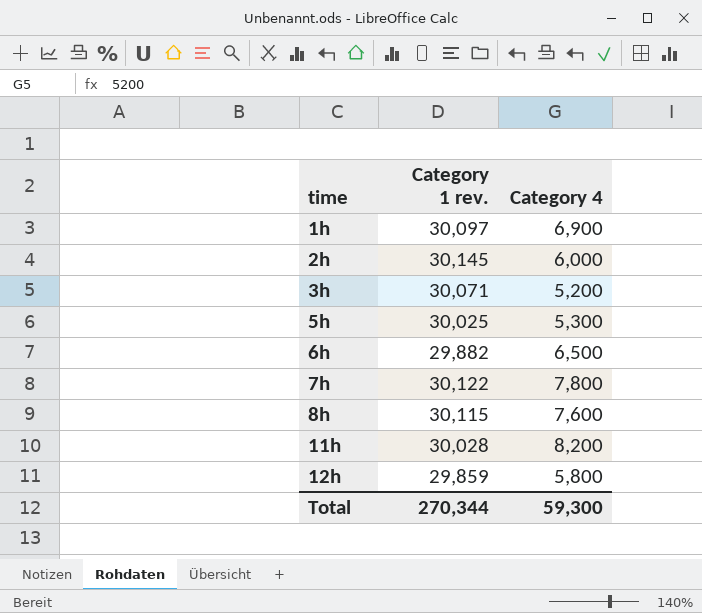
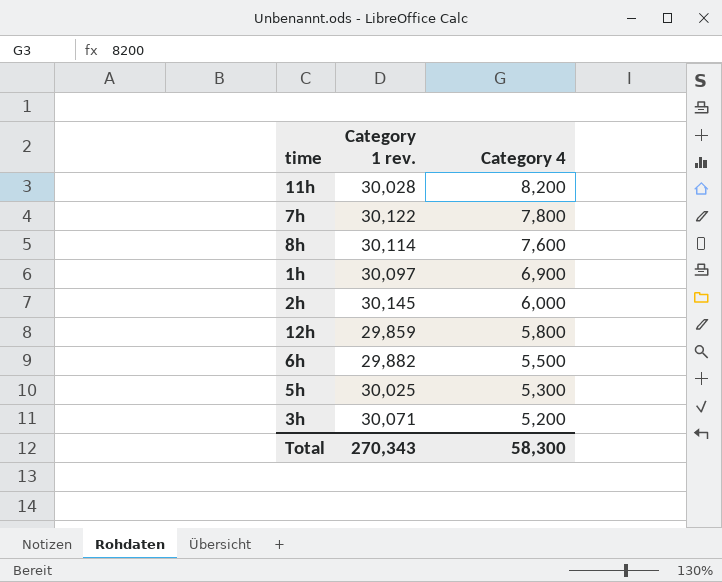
row order: time ascending -> Category 4 descending
8h | Category 1 rev.: 30,115 -> 30,114
6h | Category 4: 6,500 -> 5,500
Total | Category 1 rev.: 270,344 -> 270,343
Total | Category 4: 59,300 -> 58,300

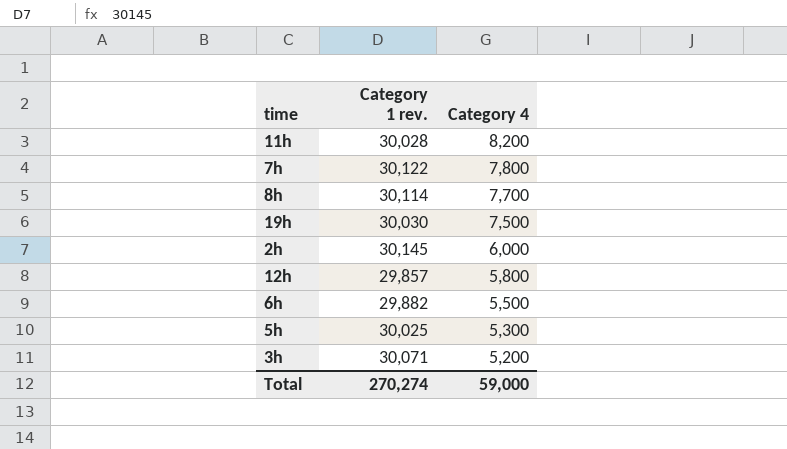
row 1h: 30,097 | 6,900 -> none
8h | Category 4: 7,600 -> 7,700
row 19h: none -> 30,030 | 7,500
12h | Category 1 rev.: 29,859 -> 29,857
Total | Category 1 rev.: 270,343 -> 270,274
Total | Category 4: 58,300 -> 59,000

